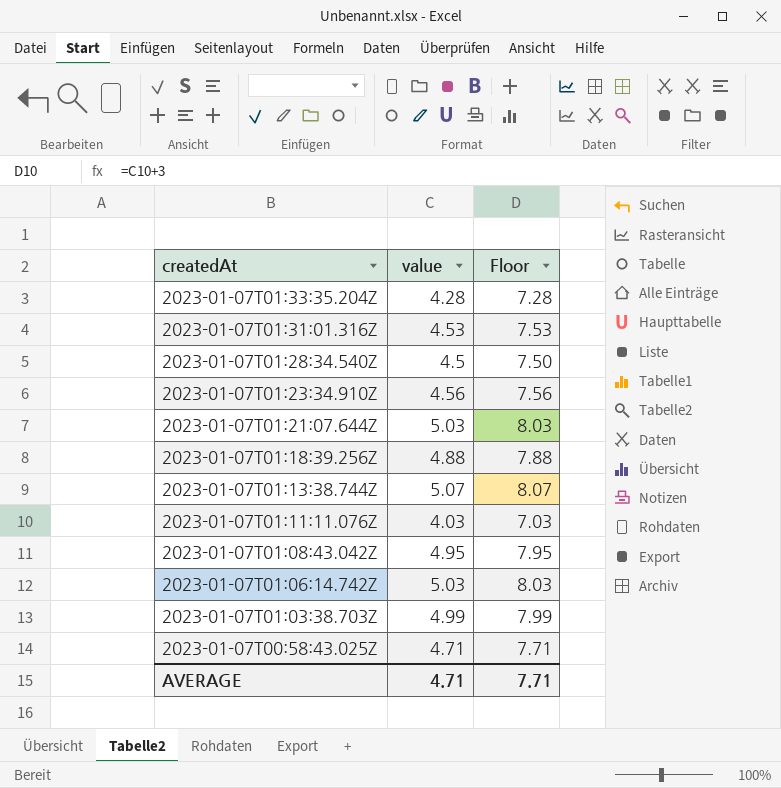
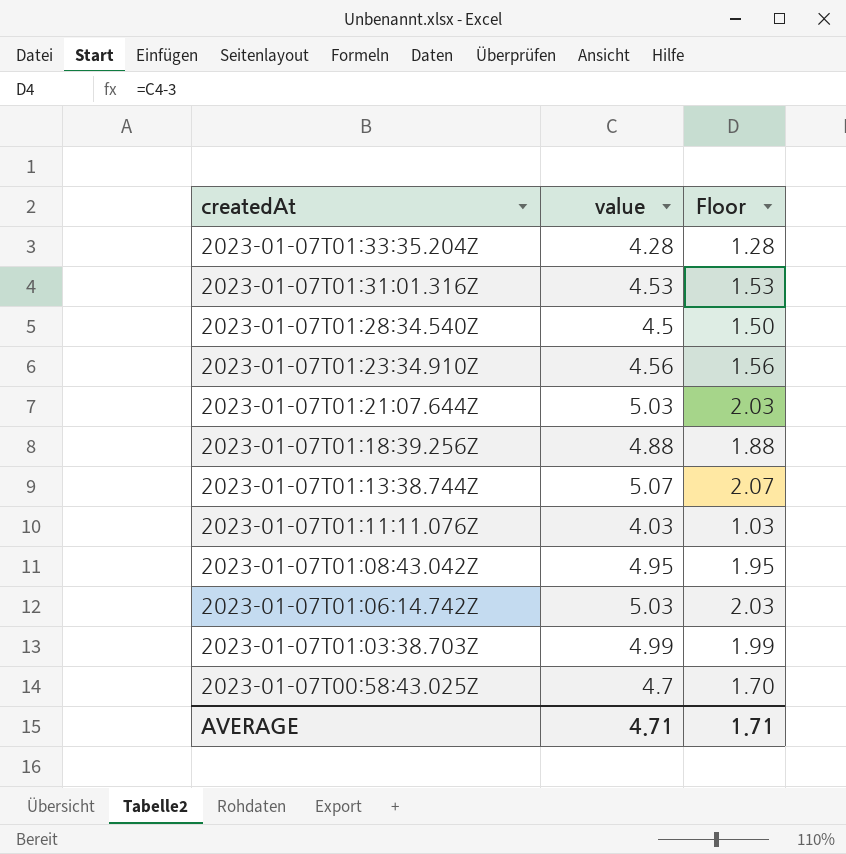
column Floor | formula: [value] + 3 -> [value] - 3
2023-01-07T00:58:43.025Z | value: 4.71 -> 4.7
AVERAGE | Floor: 7.71 -> 1.71

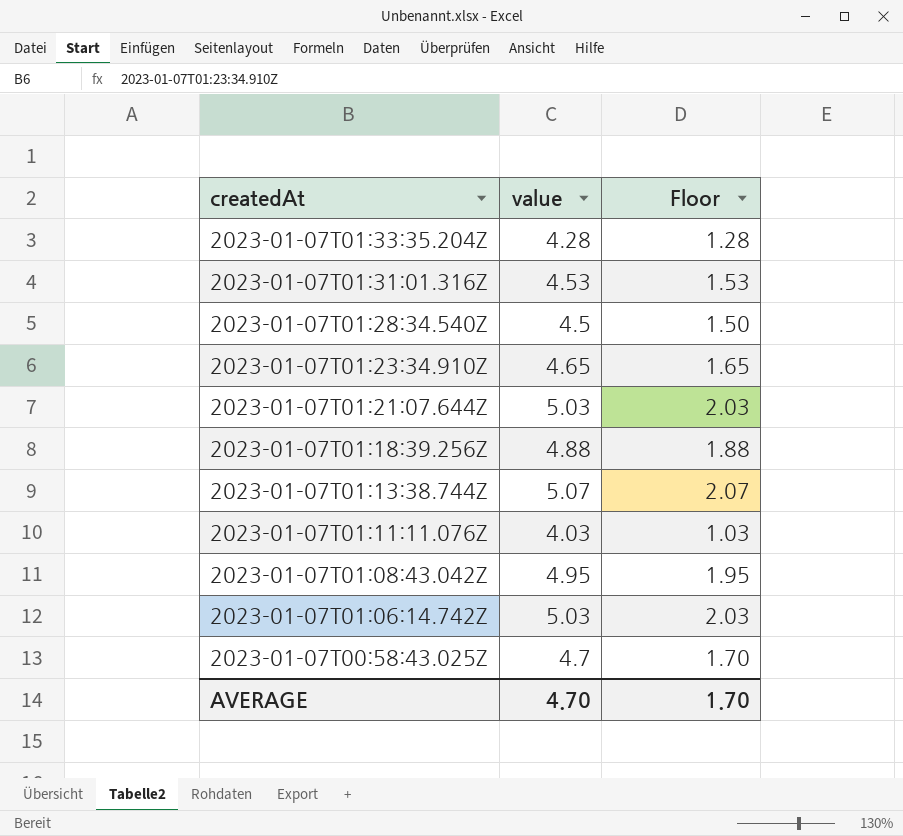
row 2023-01-07T01:03:38.703Z: 4.99 | 1.99 -> none
2023-01-07T01:23:34.910Z | value: 4.56 -> 4.65
2023-01-07T01:23:34.910Z | Floor: 1.56 -> 1.65
AVERAGE | value: 4.71 -> 4.70
AVERAGE | Floor: 1.71 -> 1.70

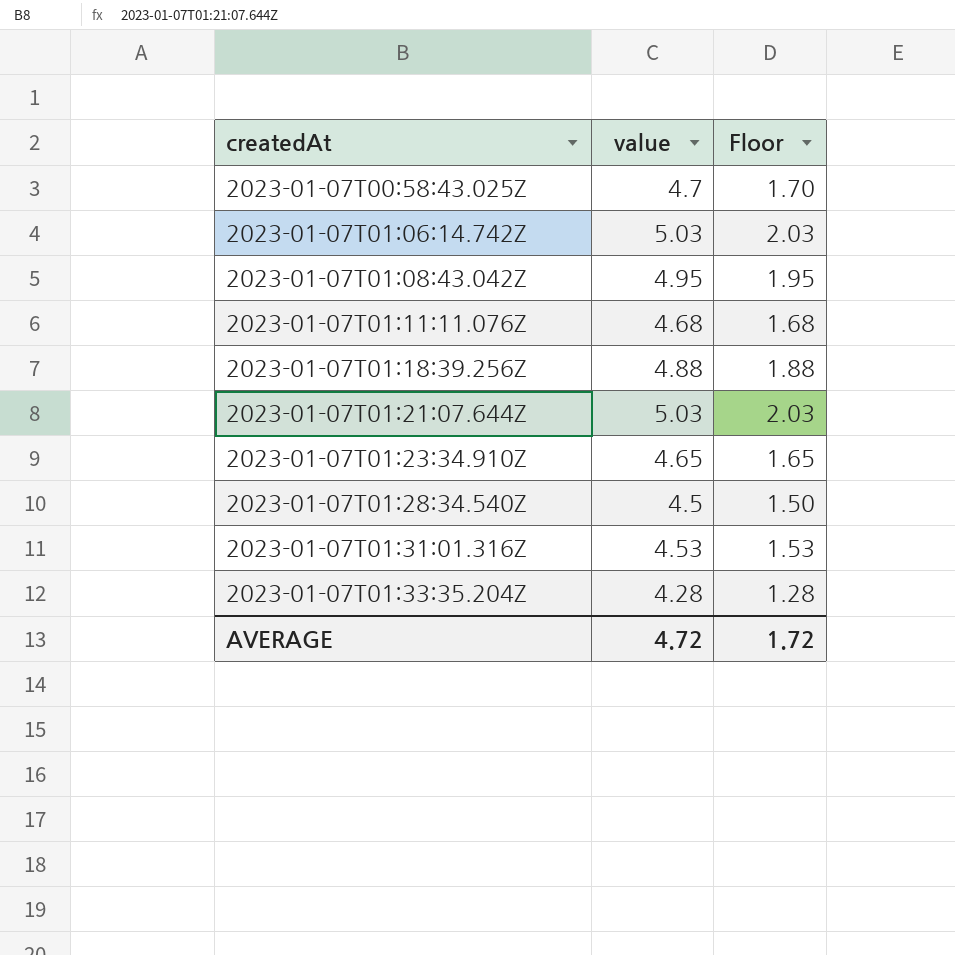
row order: createdAt descending -> createdAt ascending
row 2023-01-07T01:13:38.744Z: 5.07 | 2.07 -> none
2023-01-07T01:11:11.076Z | value: 4.03 -> 4.68
2023-01-07T01:11:11.076Z | Floor: 1.03 -> 1.68
AVERAGE | value: 4.70 -> 4.72
AVERAGE | Floor: 1.70 -> 1.72

